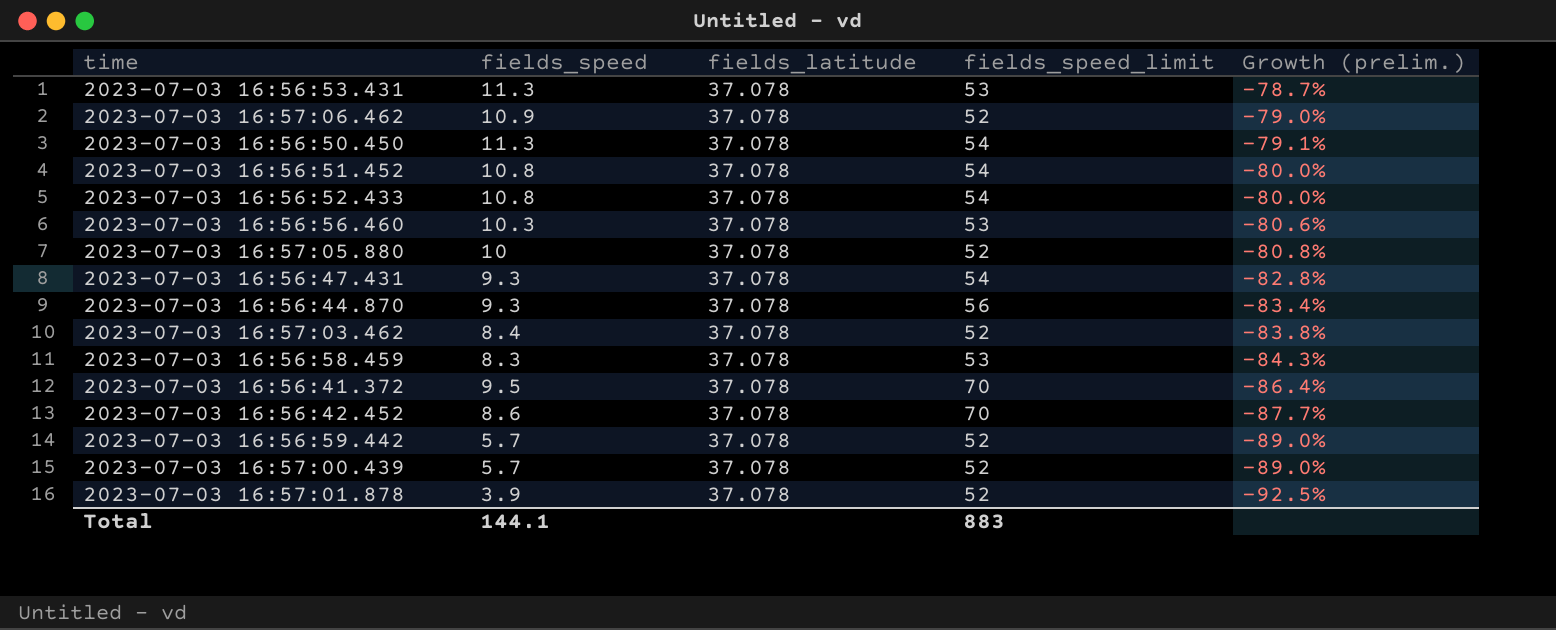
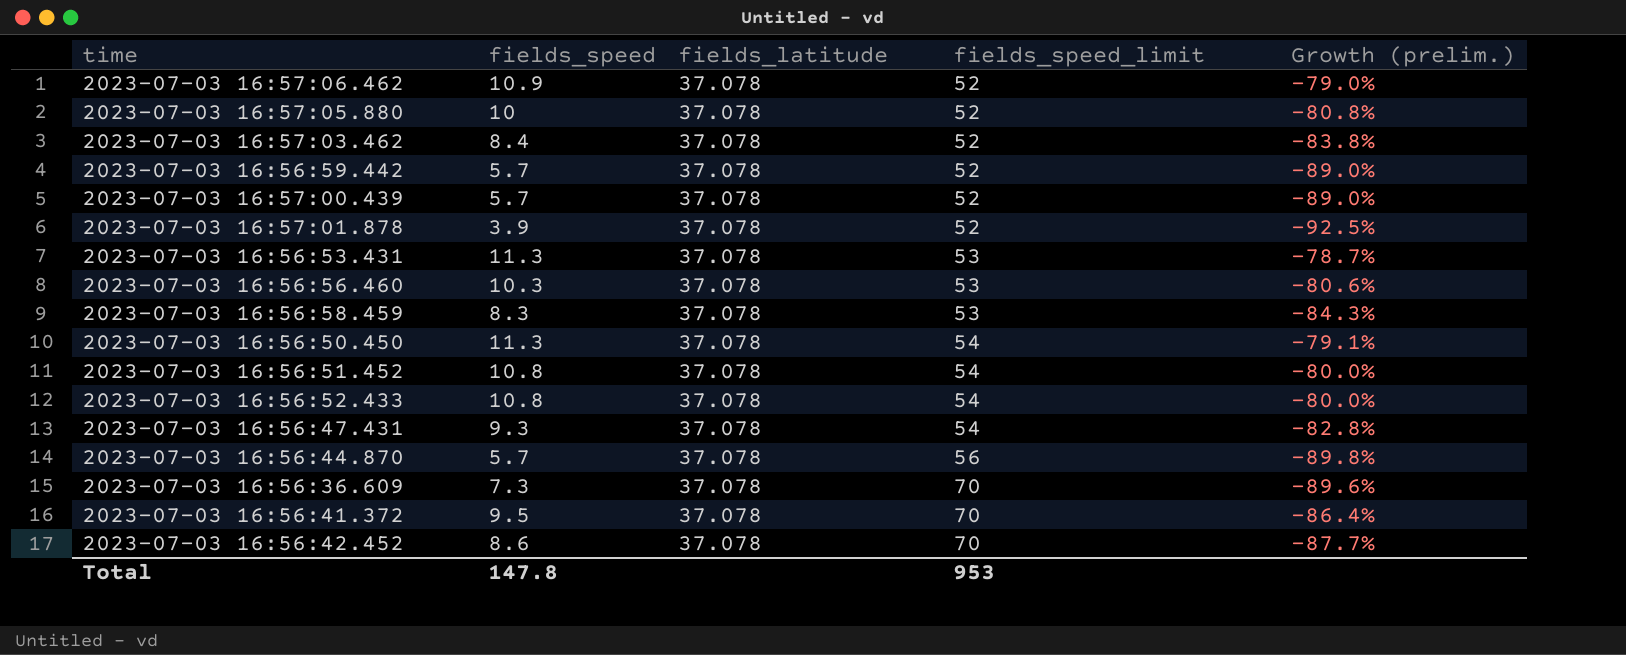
row order: Growth (prelim.) descending -> fields_speed_limit ascending
2023-07-03 16:56:44.870 | fields_speed: 9.3 -> 5.7
2023-07-03 16:56:44.870 | Growth (prelim.): -83.4% -> -89.8%
row 2023-07-03 16:56:36.609: none -> 7.3 | 37.078 | 70 | -89.6%
Total | fields_speed: 144.1 -> 147.8
Total | fields_speed_limit: 883 -> 953

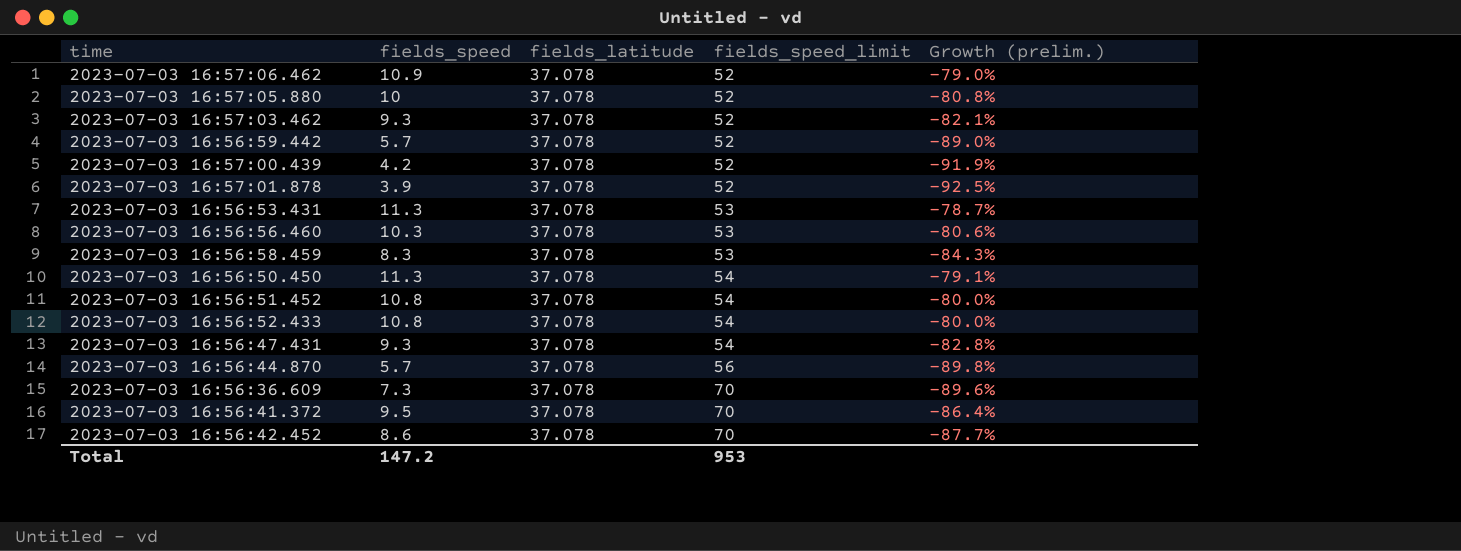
2023-07-03 16:57:03.462 | fields_speed: 8.4 -> 9.3
2023-07-03 16:57:03.462 | Growth (prelim.): -83.8% -> -82.1%
2023-07-03 16:57:00.439 | fields_speed: 5.7 -> 4.2
2023-07-03 16:57:00.439 | Growth (prelim.): -89.0% -> -91.9%
Total | fields_speed: 147.8 -> 147.2

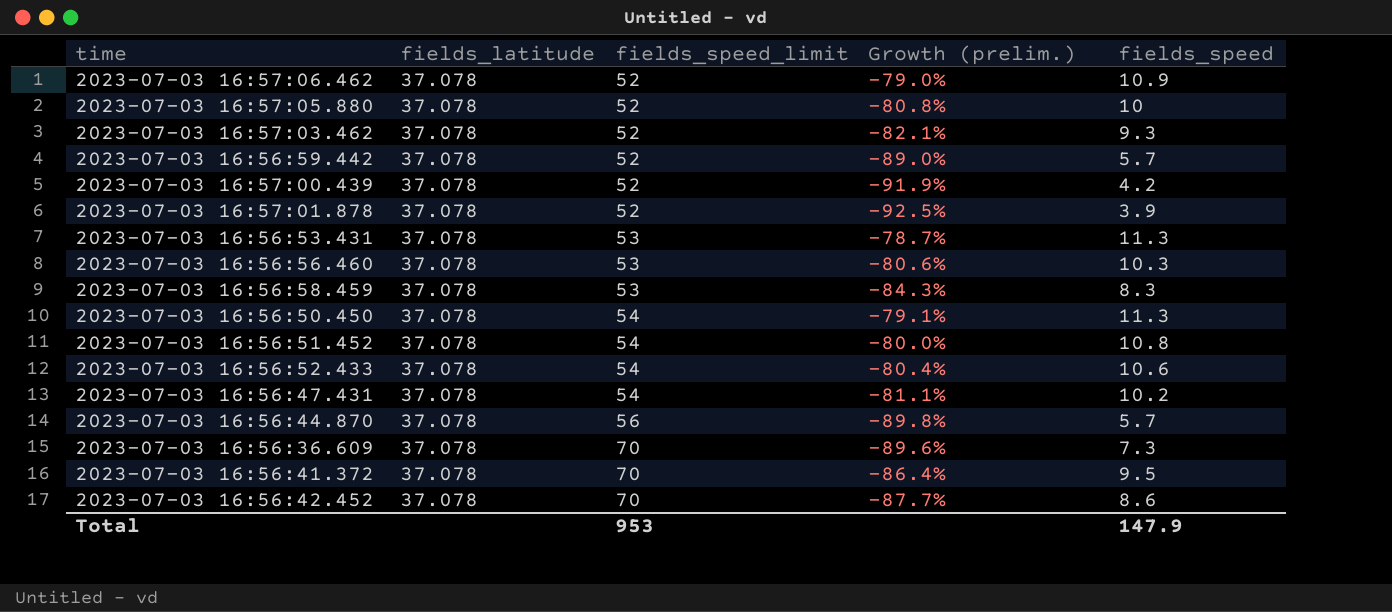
column fields_speed | position: 2 -> 5
2023-07-03 16:56:52.433 | Growth (prelim.): -80.0% -> -80.4%
2023-07-03 16:56:52.433 | fields_speed: 10.8 -> 10.6
2023-07-03 16:56:47.431 | Growth (prelim.): -82.8% -> -81.1%
2023-07-03 16:56:47.431 | fields_speed: 9.3 -> 10.2
Total | fields_speed: 147.2 -> 147.9

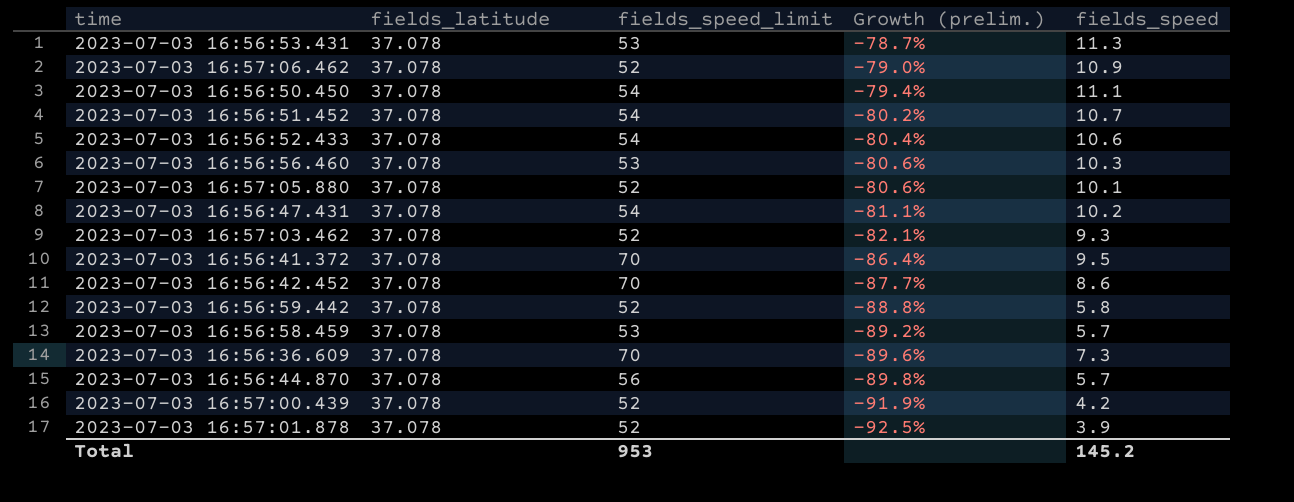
row order: fields_speed_limit ascending -> Growth (prelim.) descending
2023-07-03 16:56:50.450 | Growth (prelim.): -79.1% -> -79.4%
2023-07-03 16:56:50.450 | fields_speed: 11.3 -> 11.1
2023-07-03 16:56:51.452 | Growth (prelim.): -80.0% -> -80.2%
2023-07-03 16:56:51.452 | fields_speed: 10.8 -> 10.7
2023-07-03 16:57:05.880 | Growth (prelim.): -80.8% -> -80.6%
2023-07-03 16:57:05.880 | fields_speed: 10 -> 10.1
2023-07-03 16:56:59.442 | Growth (prelim.): -89.0% -> -88.8%
2023-07-03 16:56:59.442 | fields_speed: 5.7 -> 5.8
2023-07-03 16:56:58.459 | Growth (prelim.): -84.3% -> -89.2%
2023-07-03 16:56:58.459 | fields_speed: 8.3 -> 5.7
Total | fields_speed: 147.9 -> 145.2

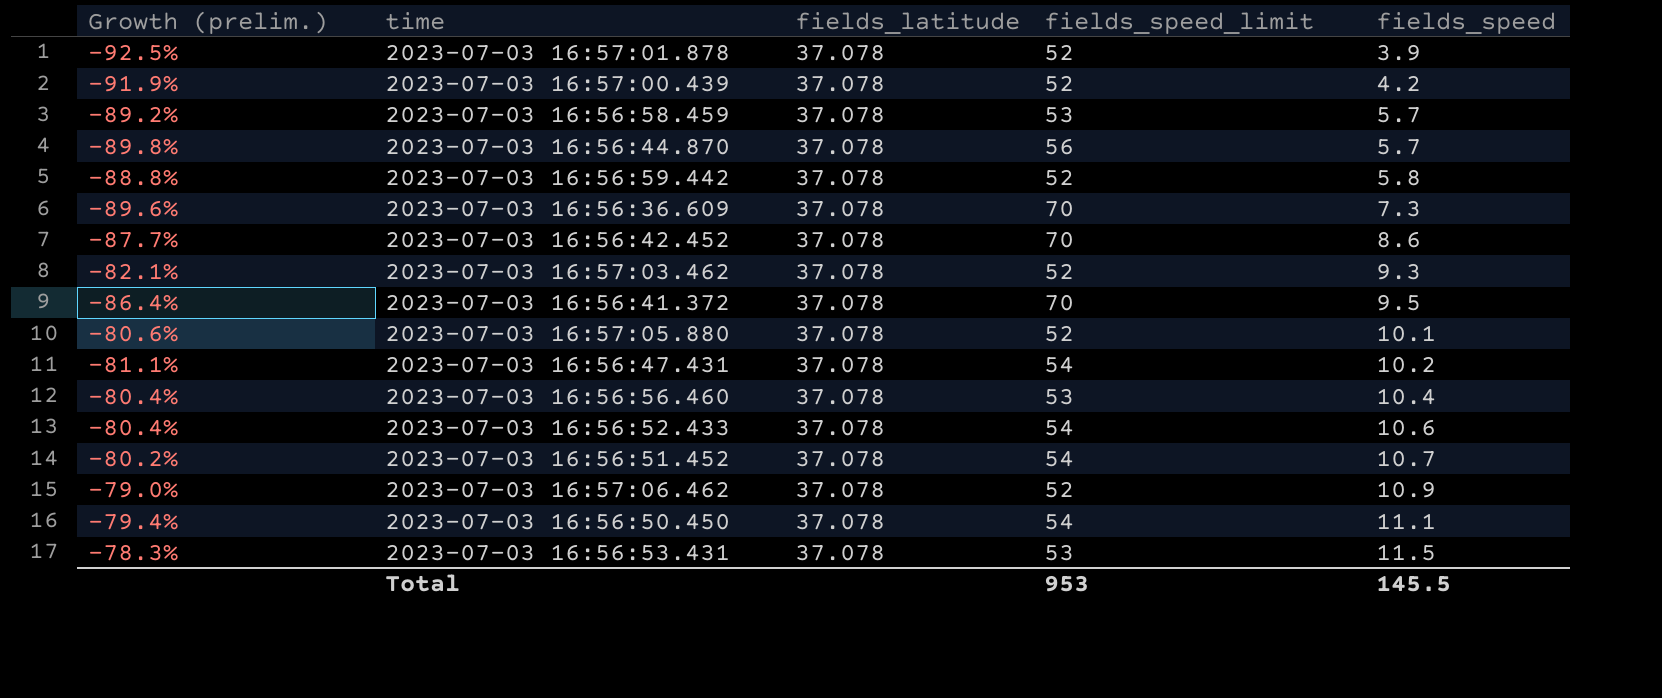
row order: Growth (prelim.) descending -> fields_speed ascending
column Growth (prelim.) | position: 4 -> 1
2023-07-03 16:56:56.460 | Growth (prelim.): -80.6% -> -80.4%
2023-07-03 16:56:56.460 | fields_speed: 10.3 -> 10.4
2023-07-03 16:56:53.431 | Growth (prelim.): -78.7% -> -78.3%
2023-07-03 16:56:53.431 | fields_speed: 11.3 -> 11.5
Total | fields_speed: 145.2 -> 145.5

